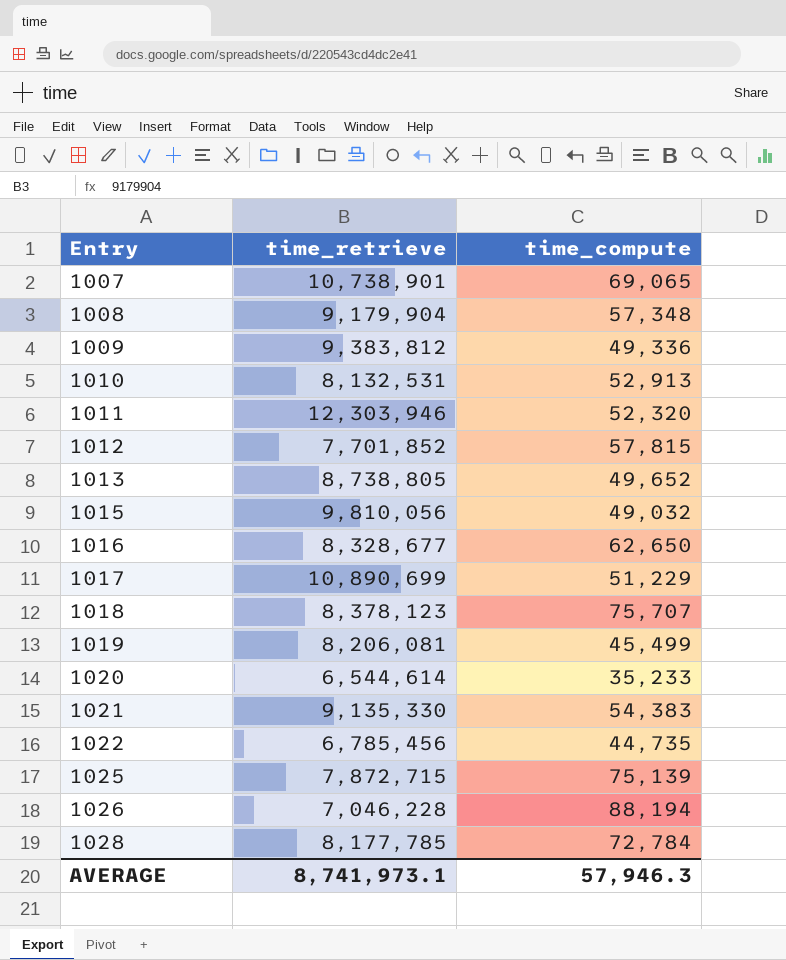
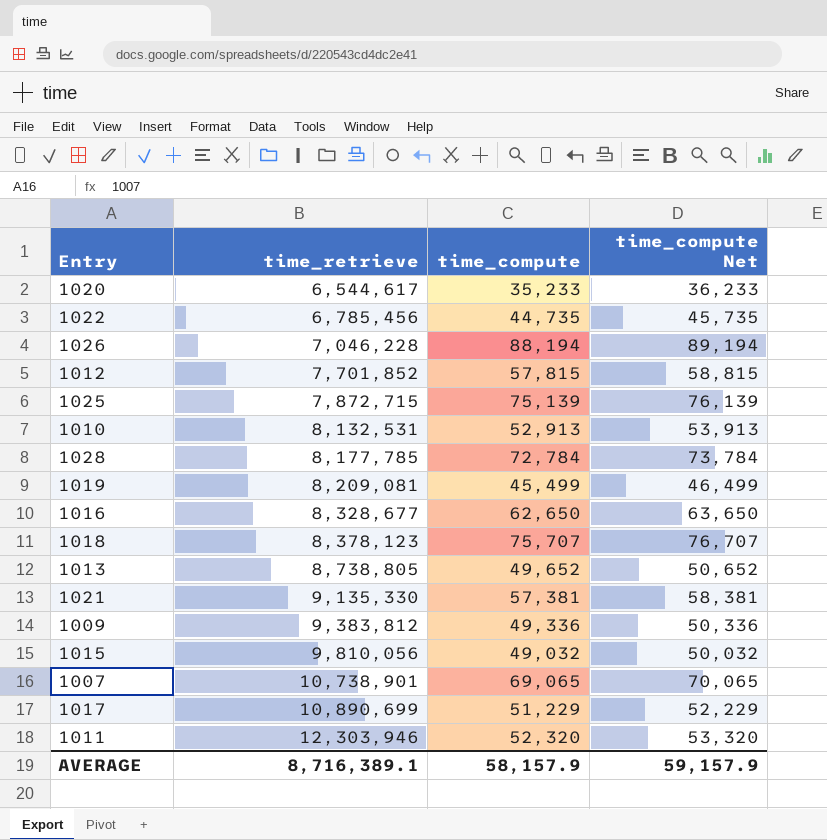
row order: Entry ascending -> time_retrieve ascending
column time_compute Net | formula: none -> [time_compute] + 1000
row 1008: 9,179,904 | 57,348 -> none
1020 | time_retrieve: 6,544,614 -> 6,544,617
1019 | time_retrieve: 8,206,081 -> 8,209,081
1021 | time_compute: 54,383 -> 57,381
AVERAGE | time_retrieve: 8,741,973.1 -> 8,716,389.1
AVERAGE | time_compute: 57,946.3 -> 58,157.9

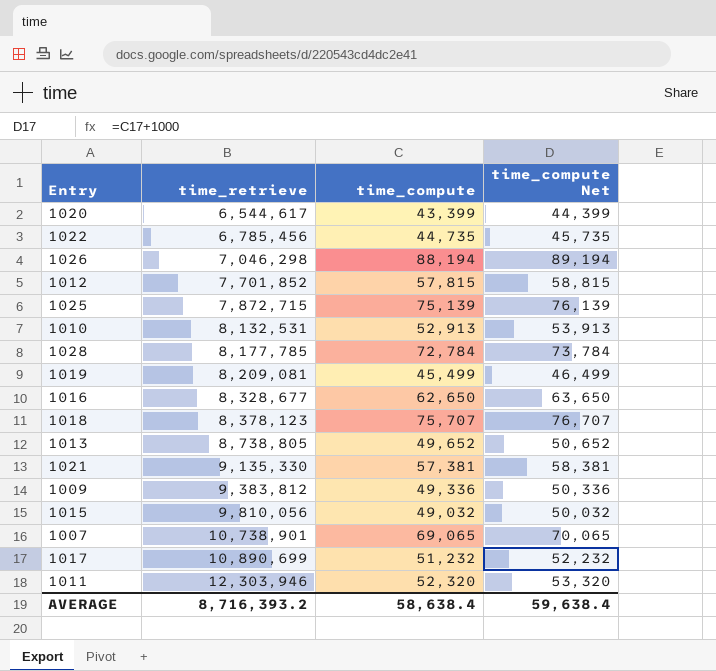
1020 | time_compute: 35,233 -> 43,399
1020 | time_compute Net: 36,233 -> 44,399
1026 | time_retrieve: 7,046,228 -> 7,046,298
1017 | time_compute: 51,229 -> 51,232
1017 | time_compute Net: 52,229 -> 52,232
AVERAGE | time_retrieve: 8,716,389.1 -> 8,716,393.2
AVERAGE | time_compute: 58,157.9 -> 58,638.4
AVERAGE | time_compute Net: 59,157.9 -> 59,638.4

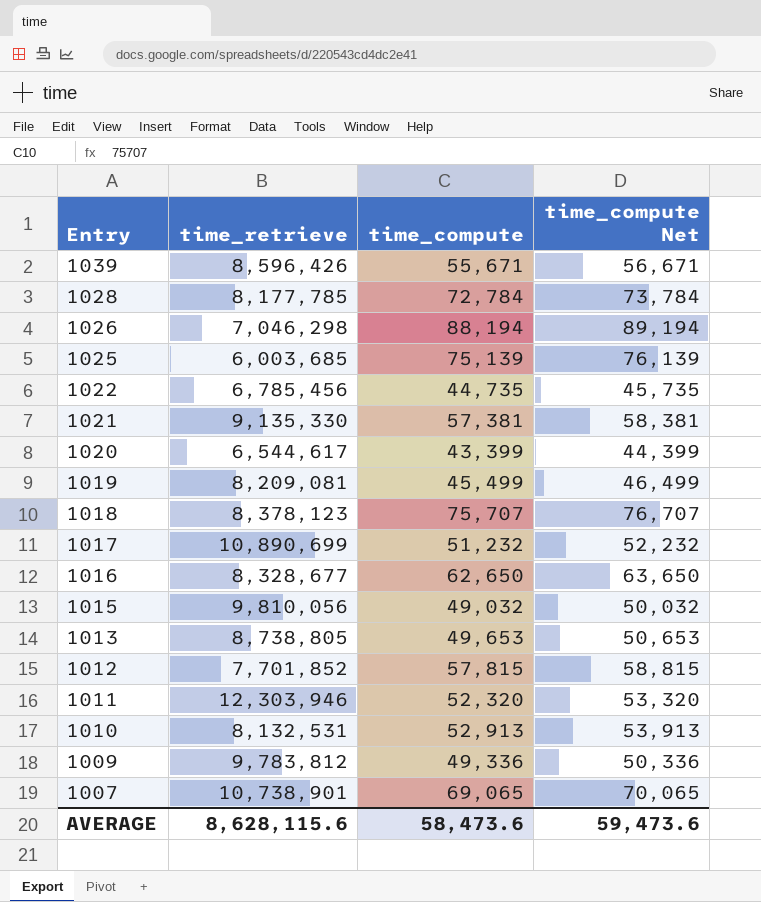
row order: time_retrieve ascending -> Entry descending
row 1039: none -> 8,596,426 | 55,671 | 56,671
1025 | time_retrieve: 7,872,715 -> 6,003,685
1013 | time_compute: 49,652 -> 49,653
1013 | time_compute Net: 50,652 -> 50,653
1009 | time_retrieve: 9,383,812 -> 9,783,812
AVERAGE | time_retrieve: 8,716,393.2 -> 8,628,115.6
AVERAGE | time_compute: 58,638.4 -> 58,473.6
AVERAGE | time_compute Net: 59,638.4 -> 59,473.6

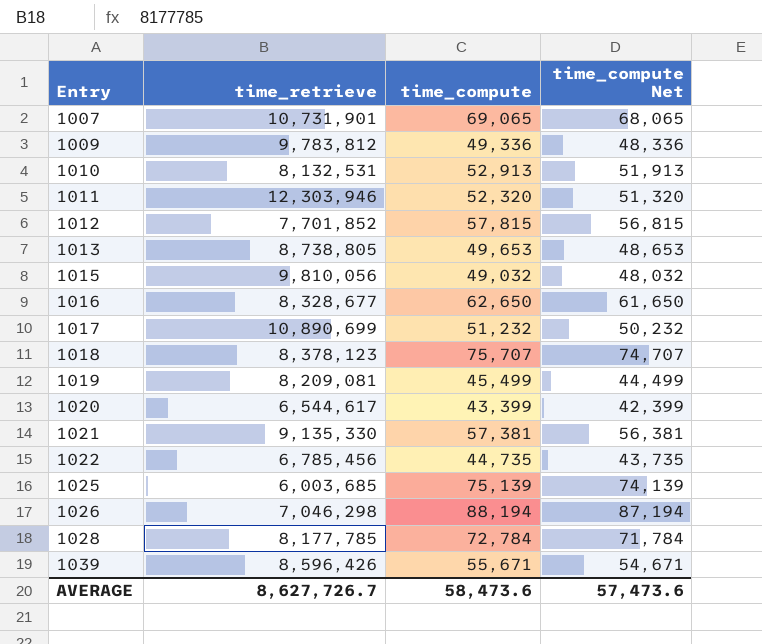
row order: Entry descending -> Entry ascending
column time_compute Net | formula: [time_compute] + 1000 -> [time_compute] - 1000
1007 | time_retrieve: 10,738,901 -> 10,731,901
AVERAGE | time_retrieve: 8,628,115.6 -> 8,627,726.7
AVERAGE | time_compute Net: 59,473.6 -> 57,473.6

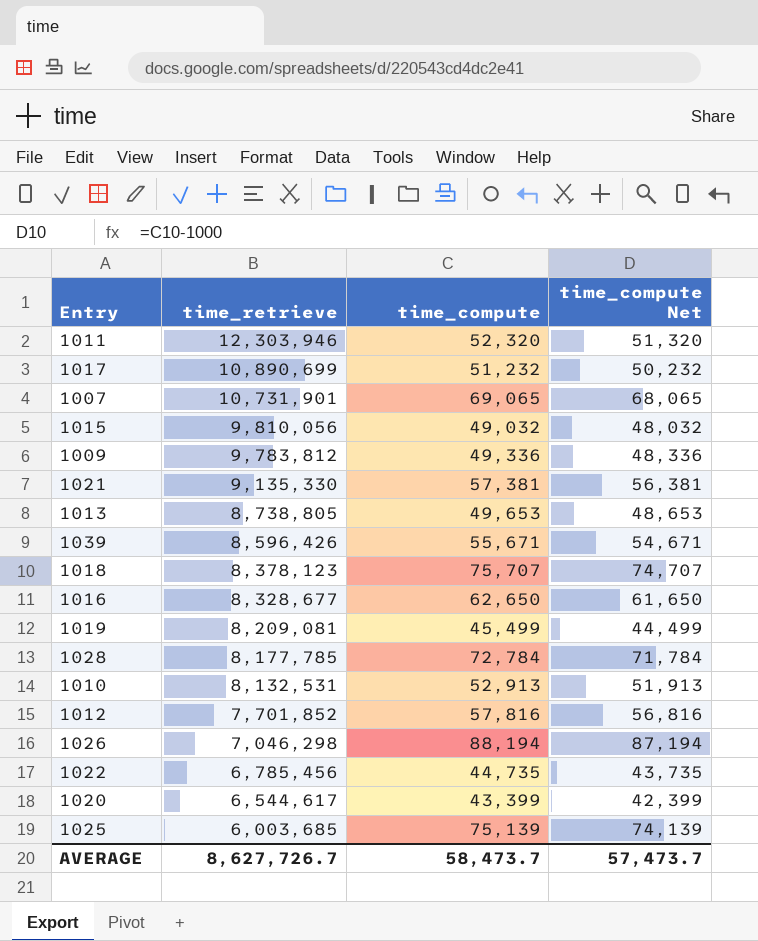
row order: Entry ascending -> time_retrieve descending
1012 | time_compute: 57,815 -> 57,816
1012 | time_compute Net: 56,815 -> 56,816
AVERAGE | time_compute: 58,473.6 -> 58,473.7
AVERAGE | time_compute Net: 57,473.6 -> 57,473.7

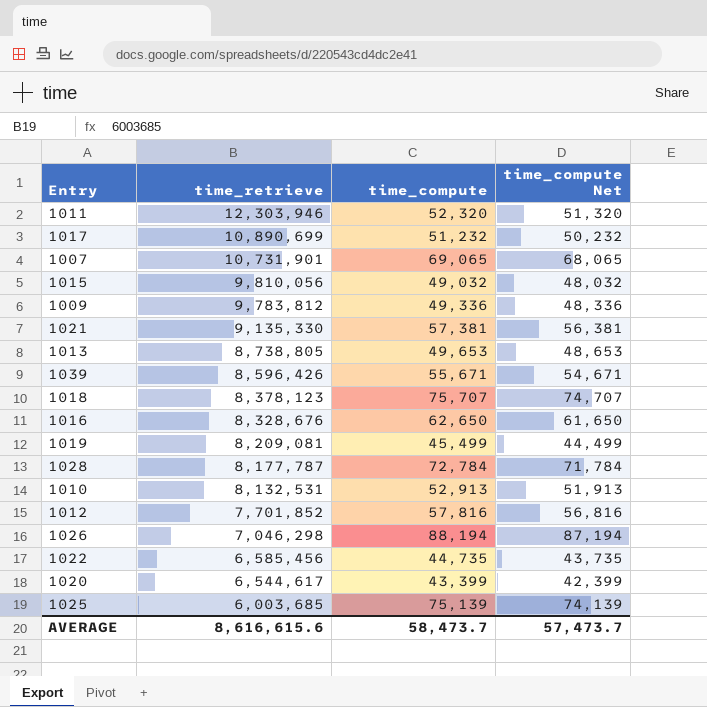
1016 | time_retrieve: 8,328,677 -> 8,328,676
1028 | time_retrieve: 8,177,785 -> 8,177,787
1022 | time_retrieve: 6,785,456 -> 6,585,456
AVERAGE | time_retrieve: 8,627,726.7 -> 8,616,615.6

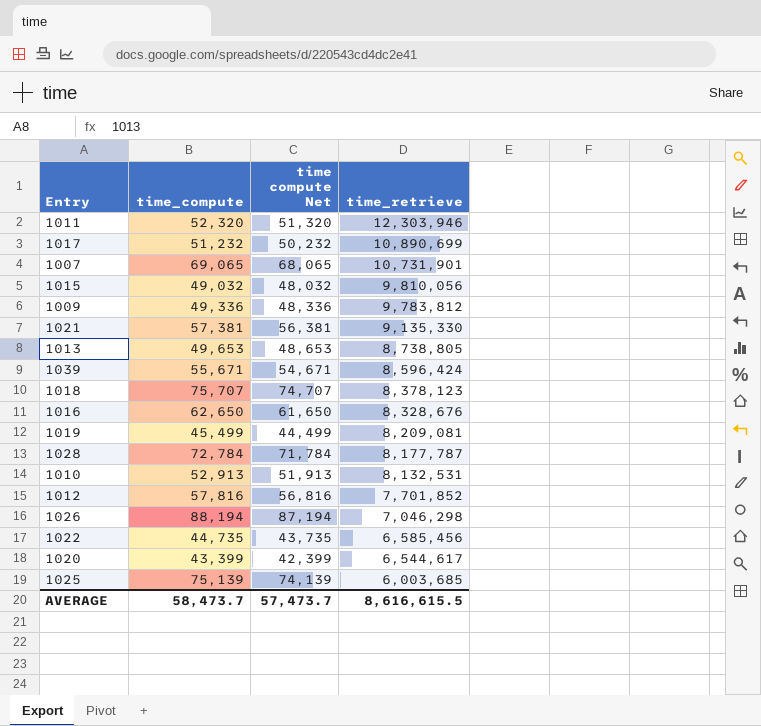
column name: time_compute Net -> time compute Net
column time_retrieve | position: 2 -> 4
1039 | time_retrieve: 8,596,426 -> 8,596,424
AVERAGE | time_retrieve: 8,616,615.6 -> 8,616,615.5

